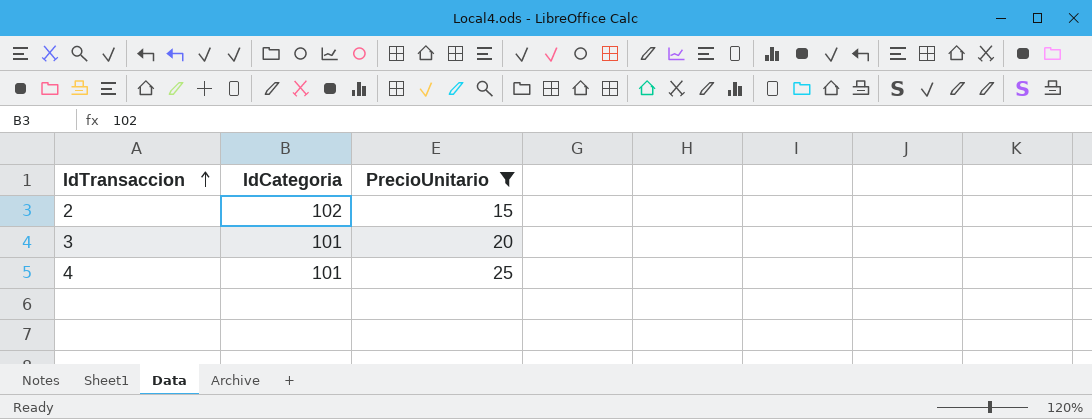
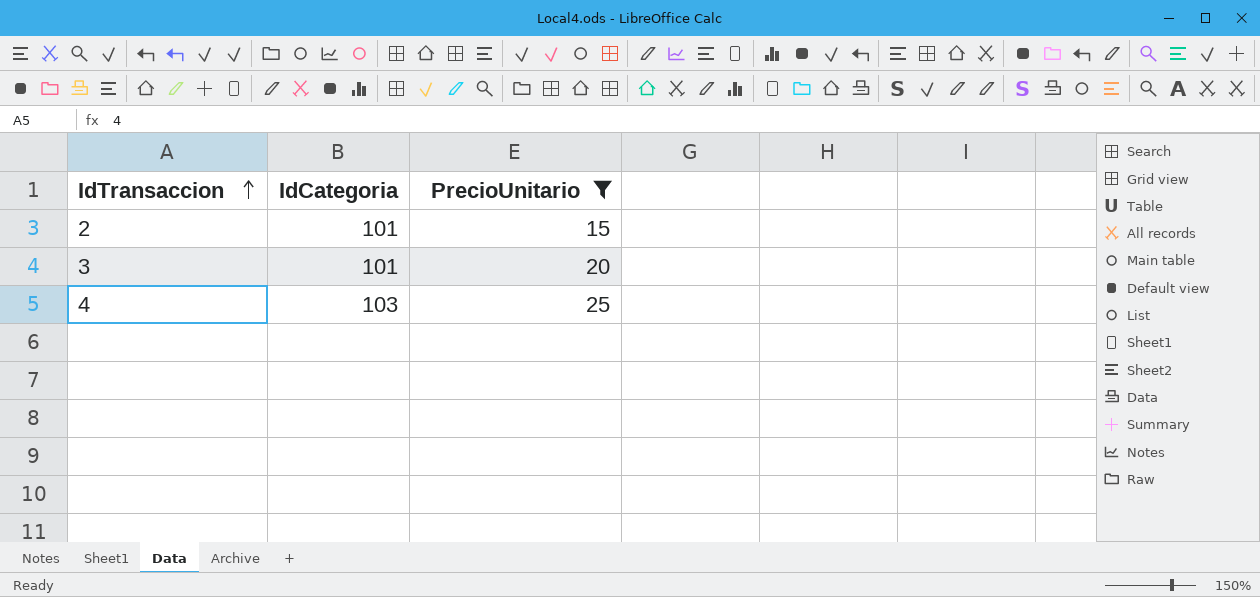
2 | IdCategoria: 102 -> 101
4 | IdCategoria: 101 -> 103

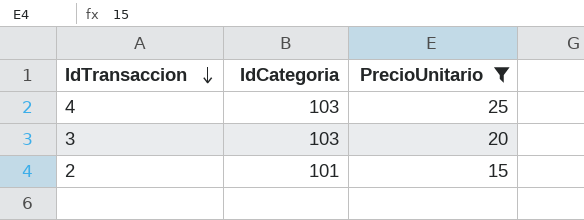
row order: IdTransaccion ascending -> IdTransaccion descending
3 | IdCategoria: 101 -> 103

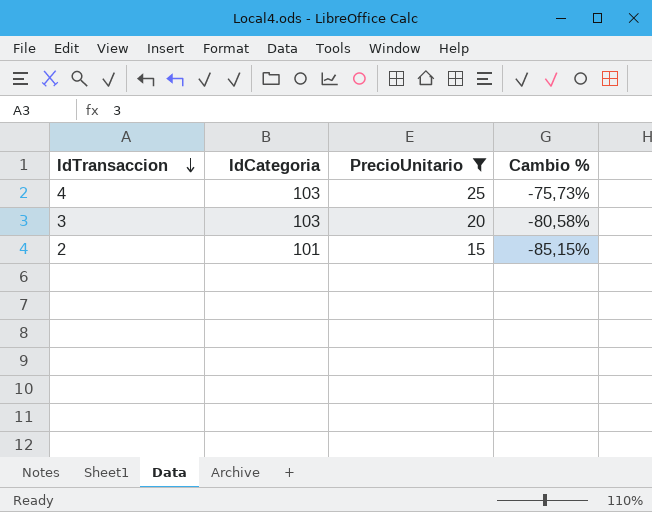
column Cambio % | formula: none -> ([PrecioUnitario] - [IdCategoria]) / [IdCategoria]

